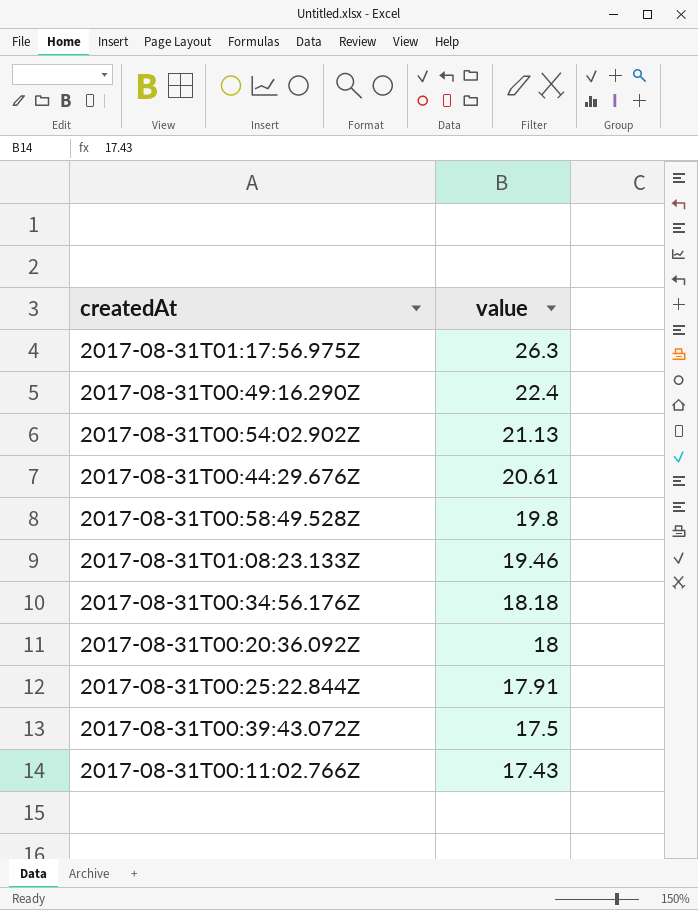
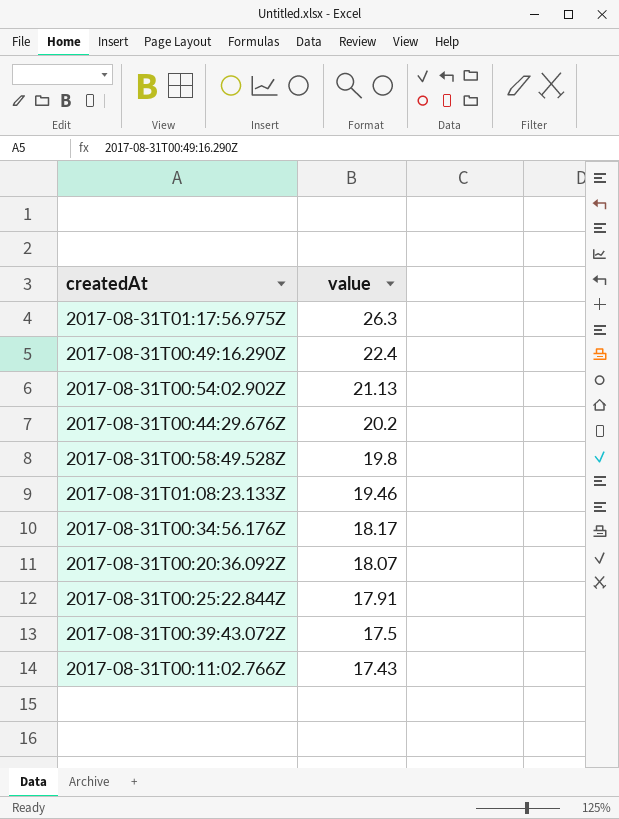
2017-08-31T00:44:29.676Z | value: 20.61 -> 20.2
2017-08-31T00:34:56.176Z | value: 18.18 -> 18.17
2017-08-31T00:20:36.092Z | value: 18 -> 18.07

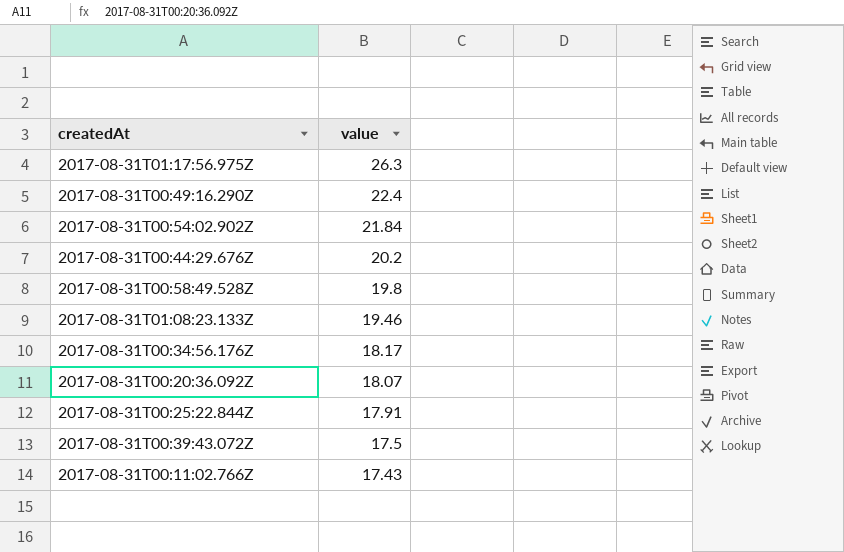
2017-08-31T00:54:02.902Z | value: 21.13 -> 21.84

